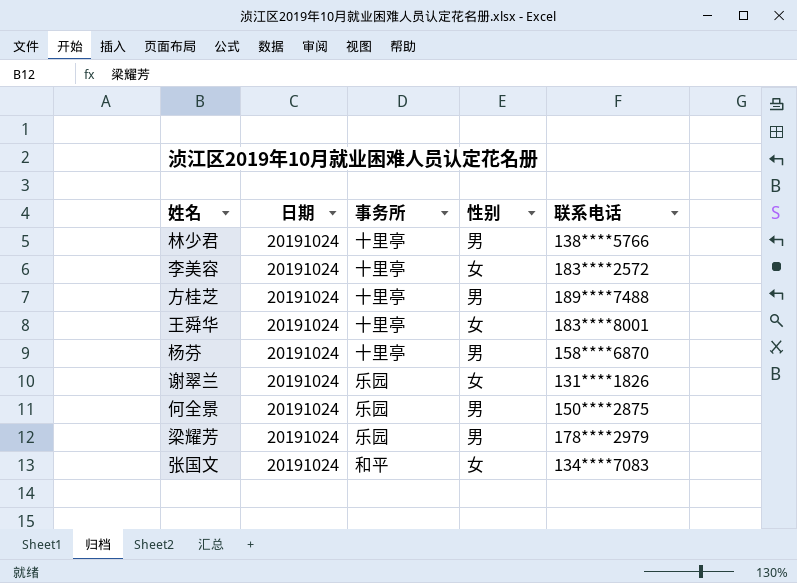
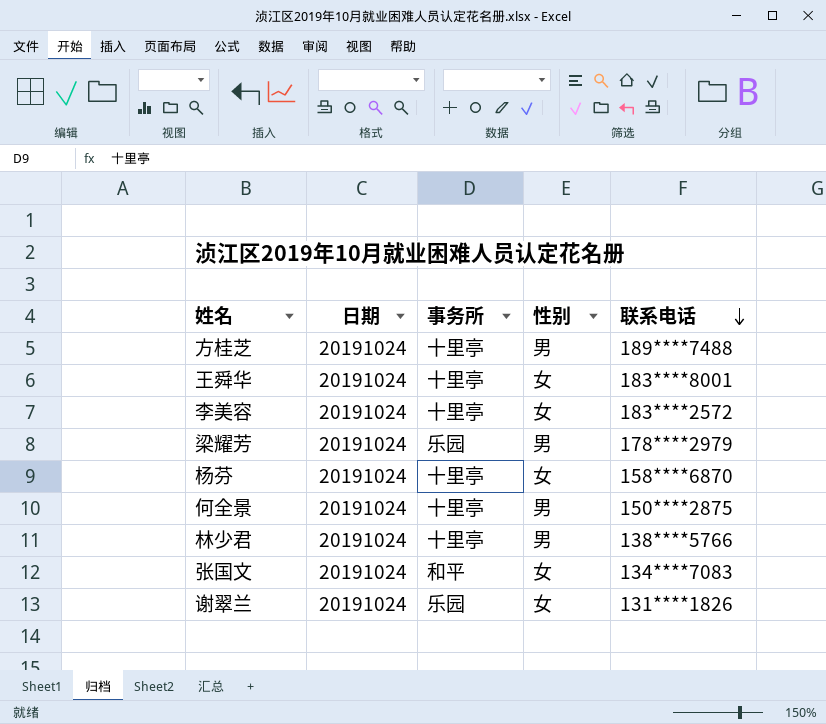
row order: none -> 联系电话 descending
杨芬 | 性别: 男 -> 女
何全景 | 事务所: 乐园 -> 十里亭

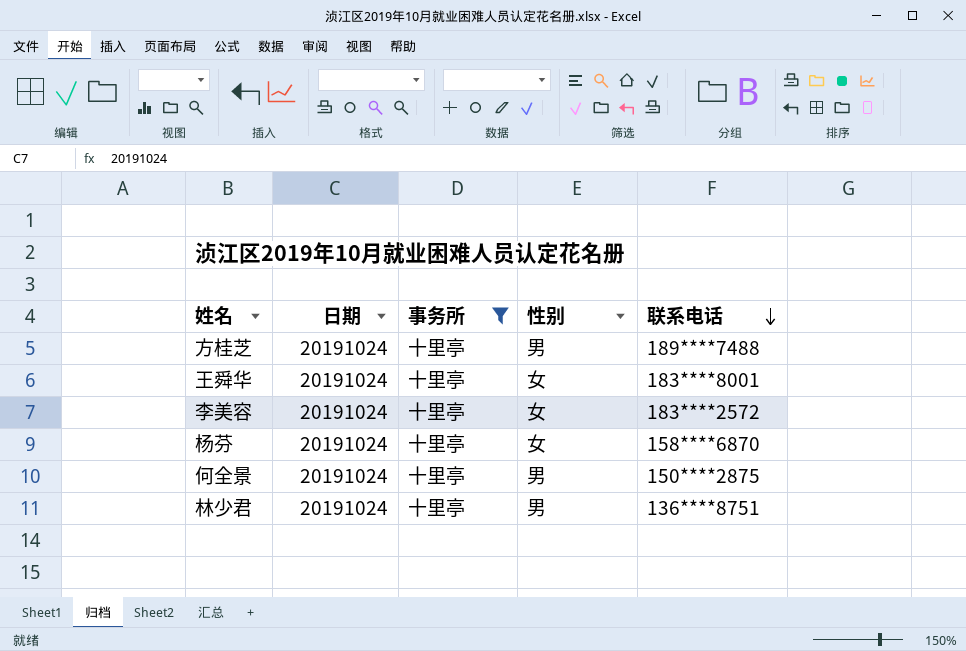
filter: none -> 事务所 = 十里亭
林少君 | 联系电话: 138****5766 -> 136****8751

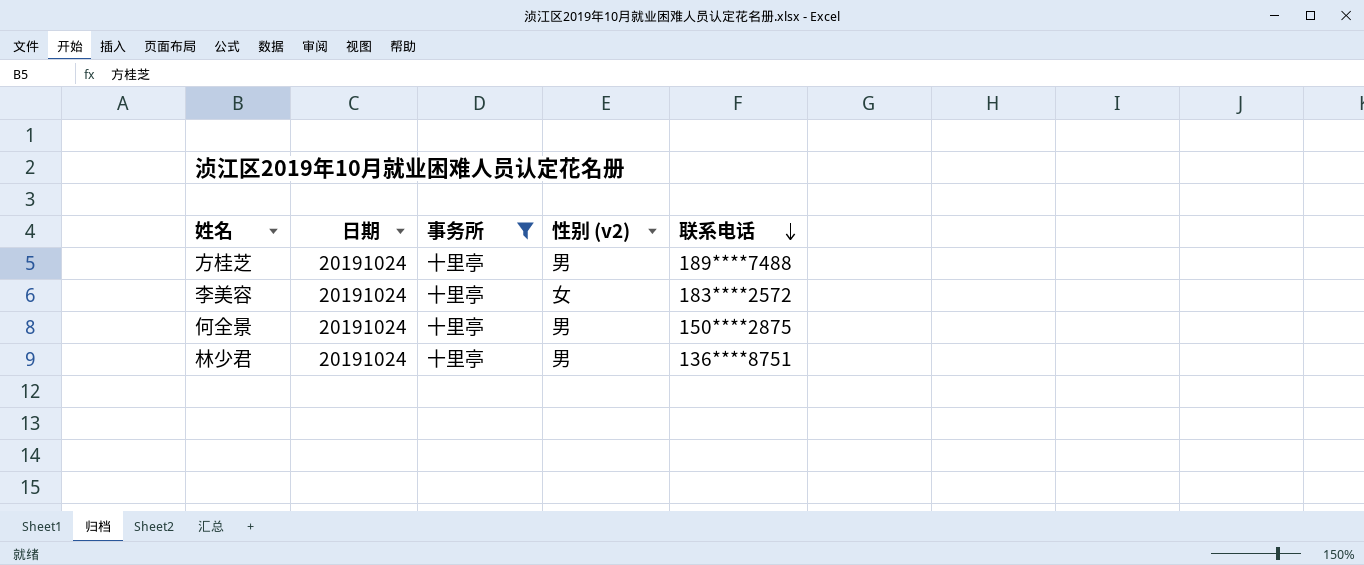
column name: 性别 -> 性别 (v2)
row 王舜华: 20191024 | 十里亭 | 女 | 183****8001 -> none
row 杨芬: 20191024 | 十里亭 | 女 | 158****6870 -> none

